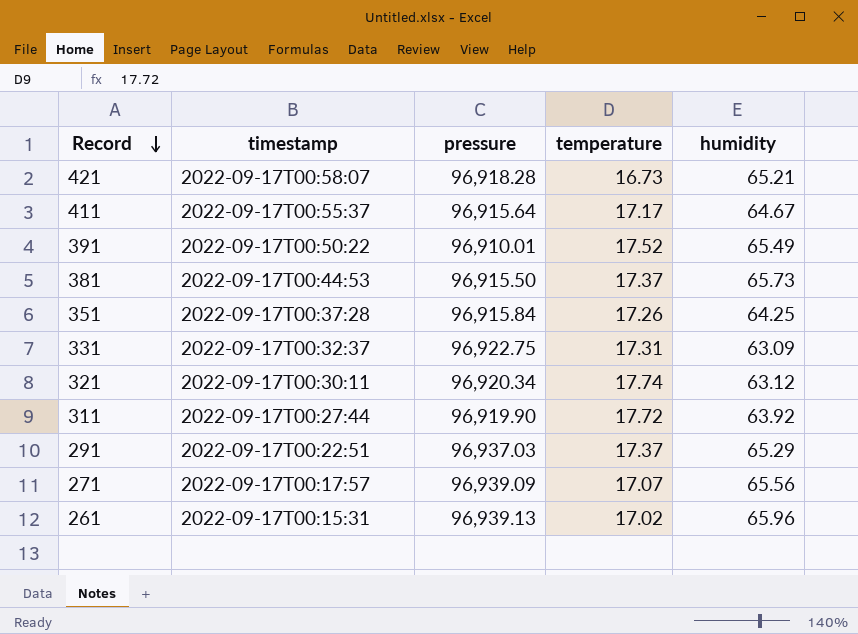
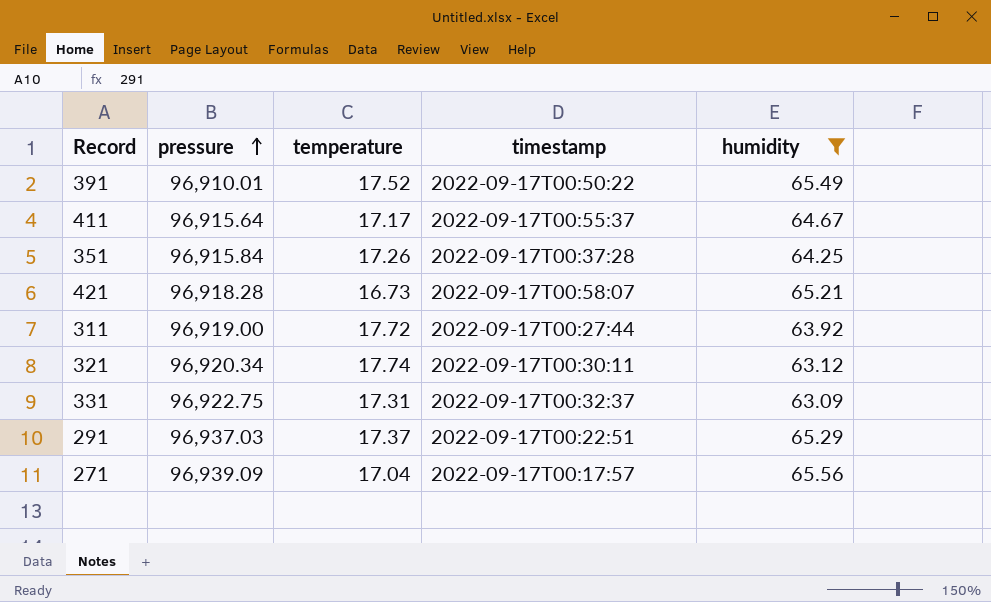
filter: none -> humidity <= 65.56
row order: Record descending -> pressure ascending
column timestamp | position: 2 -> 4
311 | pressure: 96,919.90 -> 96,919.00
271 | temperature: 17.07 -> 17.04

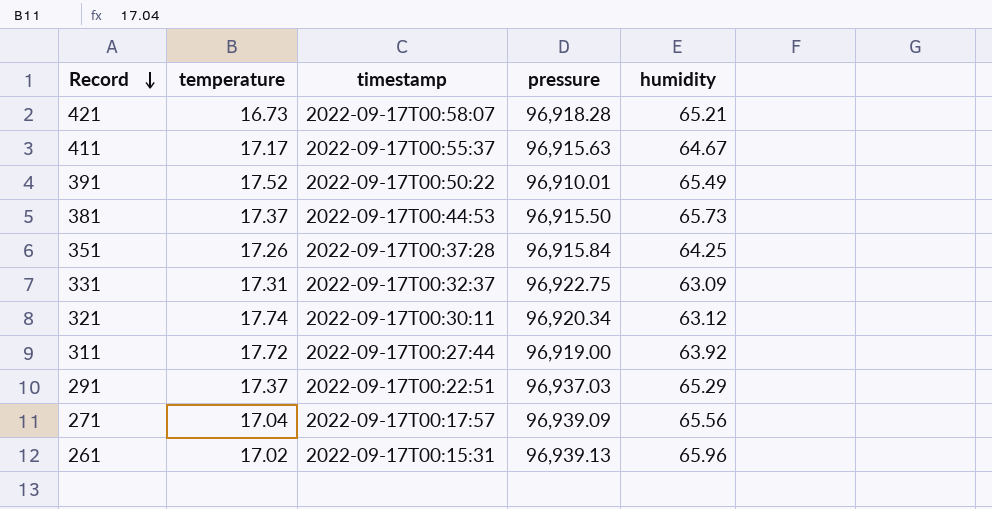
filter: humidity <= 65.56 -> none
row order: pressure ascending -> Record descending
column pressure | position: 2 -> 4
411 | pressure: 96,915.64 -> 96,915.63

